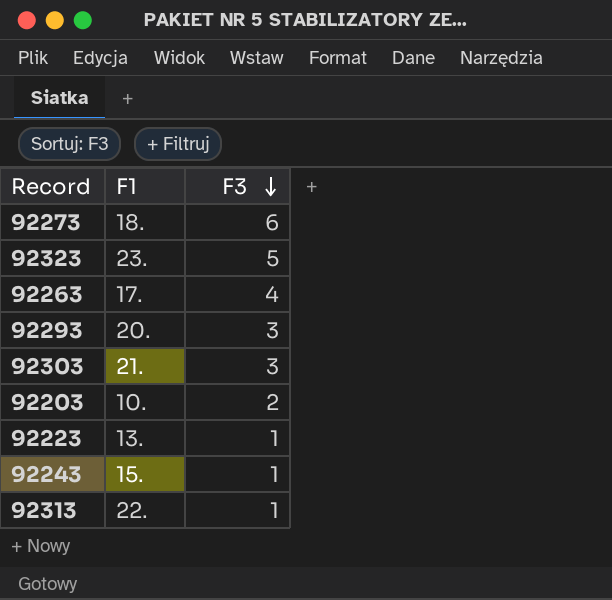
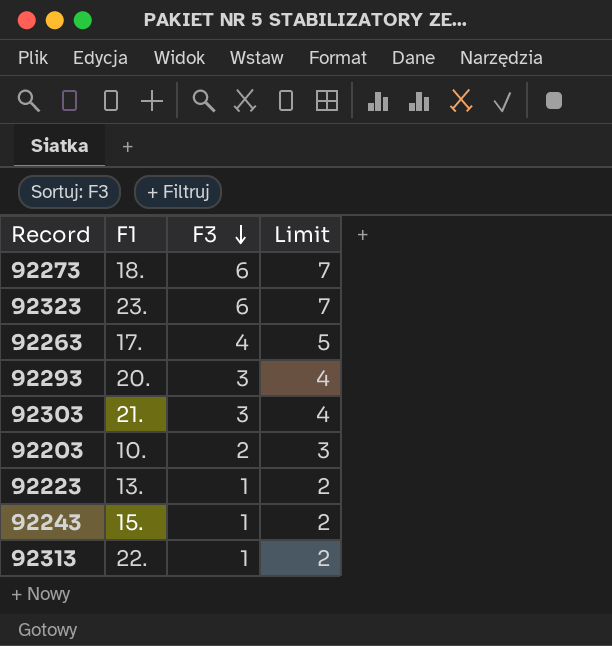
column Limit | formula: none -> [F3] + 1
92323 | F3: 5 -> 6

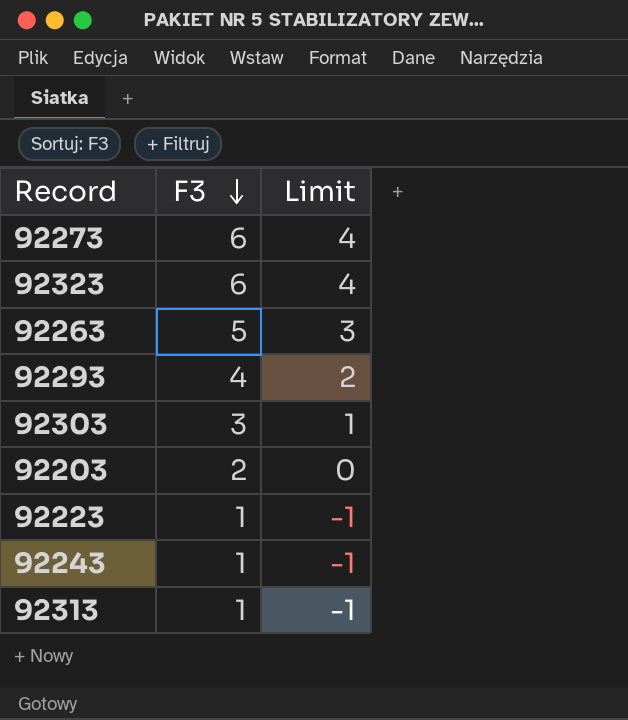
column F1 | position: 2 -> none
column Limit | formula: [F3] + 1 -> [F3] - 2
92263 | F3: 4 -> 5
92293 | F3: 3 -> 4

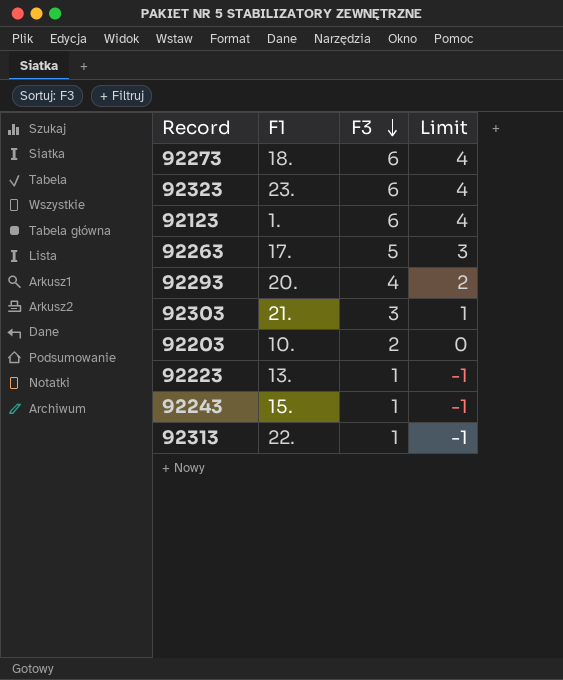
column F1 | position: none -> 2
row 92123: none -> 1. | 6 | 4

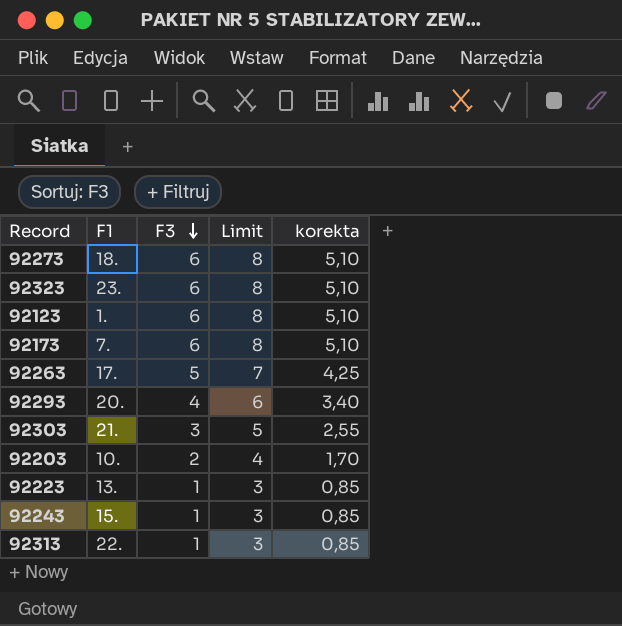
column Limit | formula: [F3] - 2 -> [F3] + 2
column korekta | formula: none -> [F3] * 0,85
row 92173: none -> 7. | 6 | 8 | 5,10

